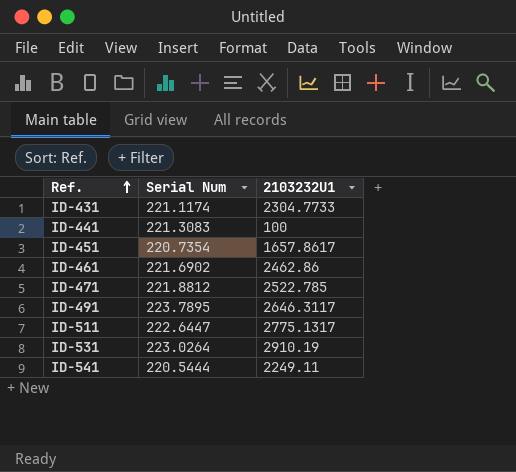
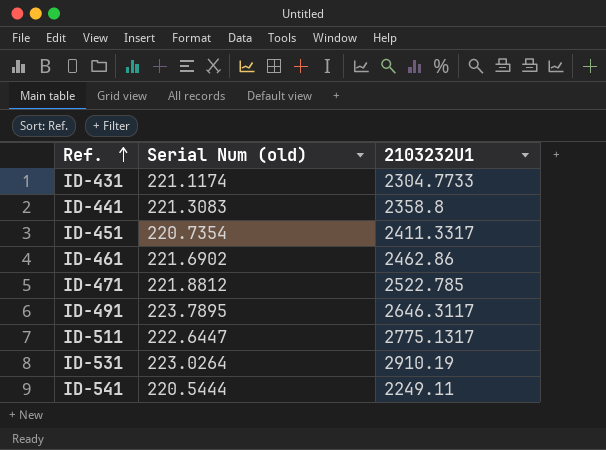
column name: Serial Num -> Serial Num (old)
ID-441 | 2103232U1: 100 -> 2358.8
ID-451 | 2103232U1: 1657.8617 -> 2411.3317

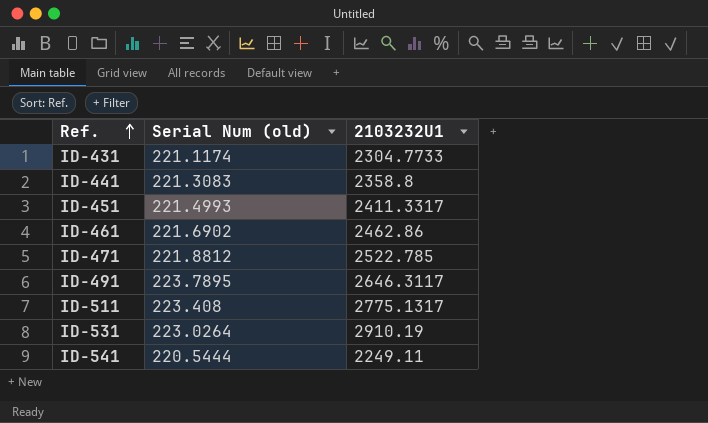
ID-451 | Serial Num (old): 220.7354 -> 221.4993
ID-511 | Serial Num (old): 222.6447 -> 223.408

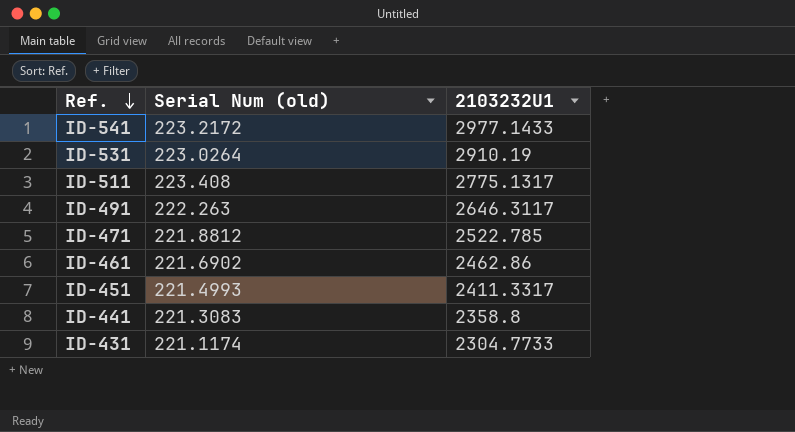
row order: Ref. ascending -> Ref. descending
ID-541 | Serial Num (old): 220.5444 -> 223.2172
ID-541 | 2103232U1: 2249.11 -> 2977.1433
ID-491 | Serial Num (old): 223.7895 -> 222.263

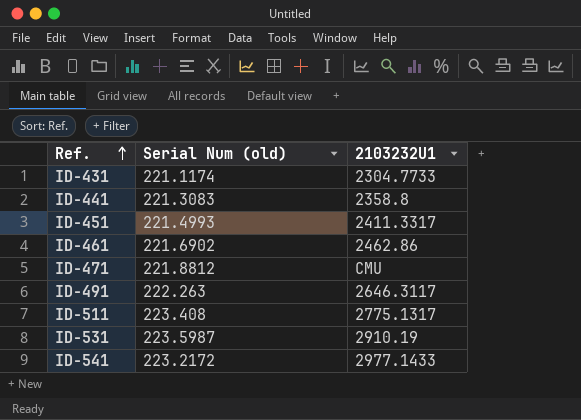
row order: Ref. descending -> Ref. ascending
ID-471 | 2103232U1: 2522.785 -> CMU
ID-531 | Serial Num (old): 223.0264 -> 223.5987

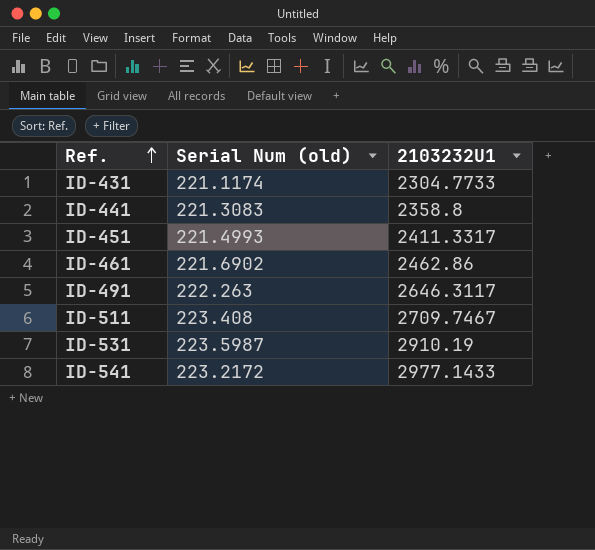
row ID-471: 221.8812 | CMU -> none
ID-511 | 2103232U1: 2775.1317 -> 2709.7467

